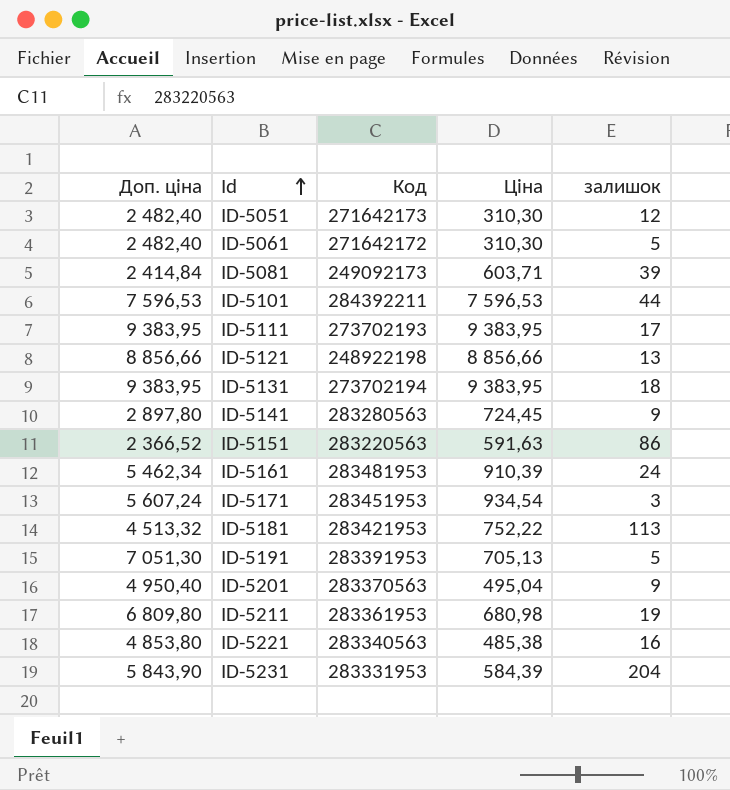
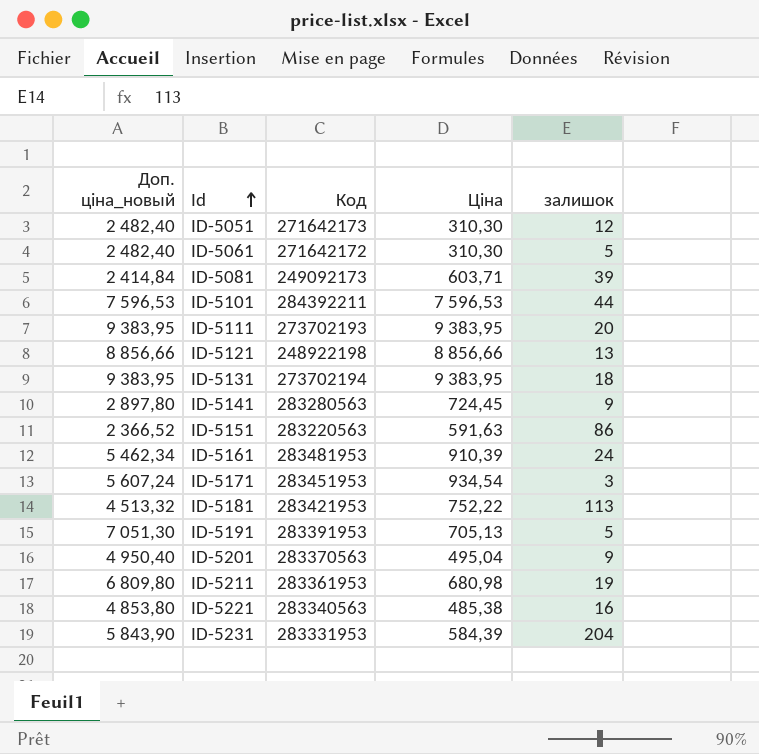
column name: Доп. ціна -> Доп. ціна_новый
ID-5111 | залишок: 17 -> 20

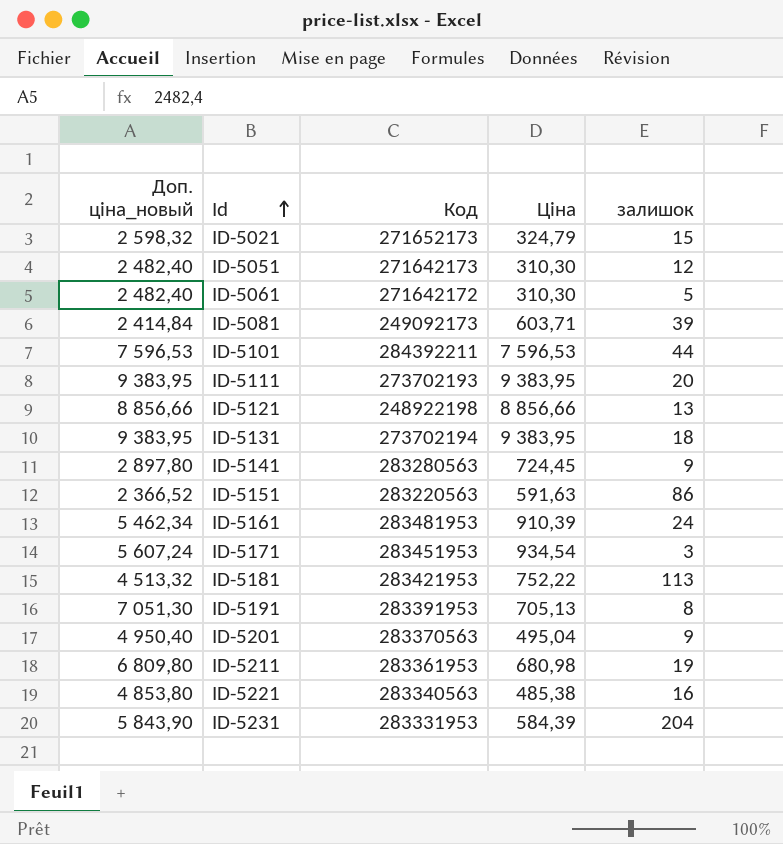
row ID-5021: none -> 2 598,32 | 271652173 | 324,79 | 15
ID-5191 | залишок: 5 -> 8

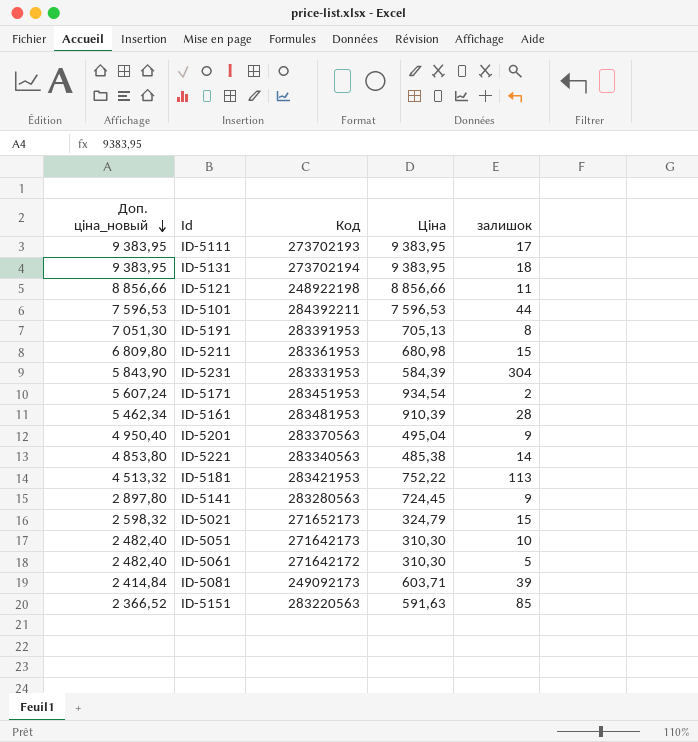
row order: Id ascending -> Доп. ціна_новый descending
ID-5111 | залишок: 20 -> 17
ID-5121 | залишок: 13 -> 11
ID-5211 | залишок: 19 -> 15
ID-5231 | залишок: 204 -> 304
ID-5171 | залишок: 3 -> 2
ID-5161 | залишок: 24 -> 28
ID-5221 | залишок: 16 -> 14
ID-5051 | залишок: 12 -> 10
ID-5151 | залишок: 86 -> 85

